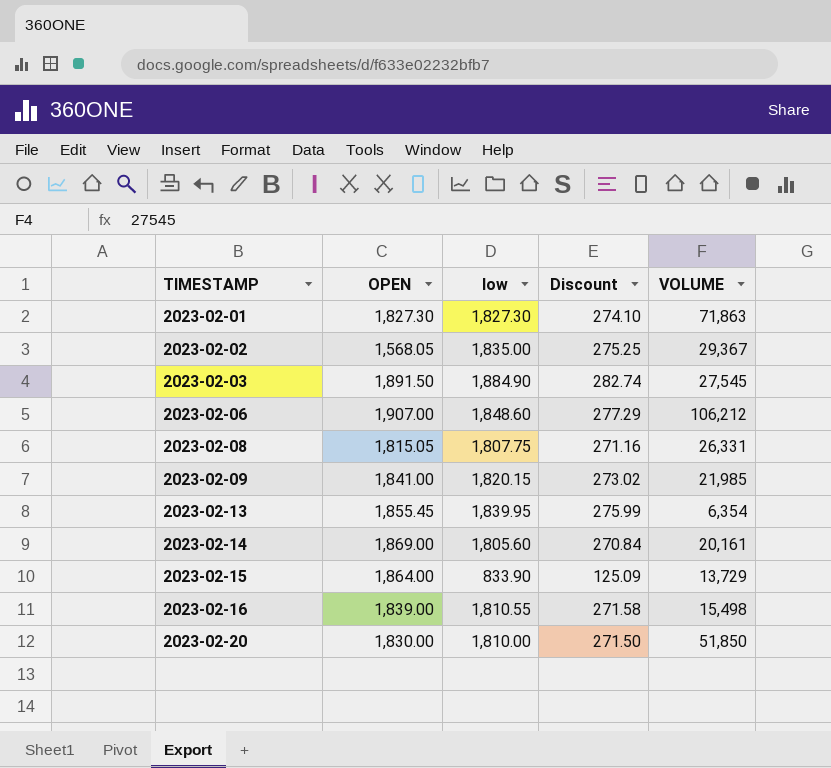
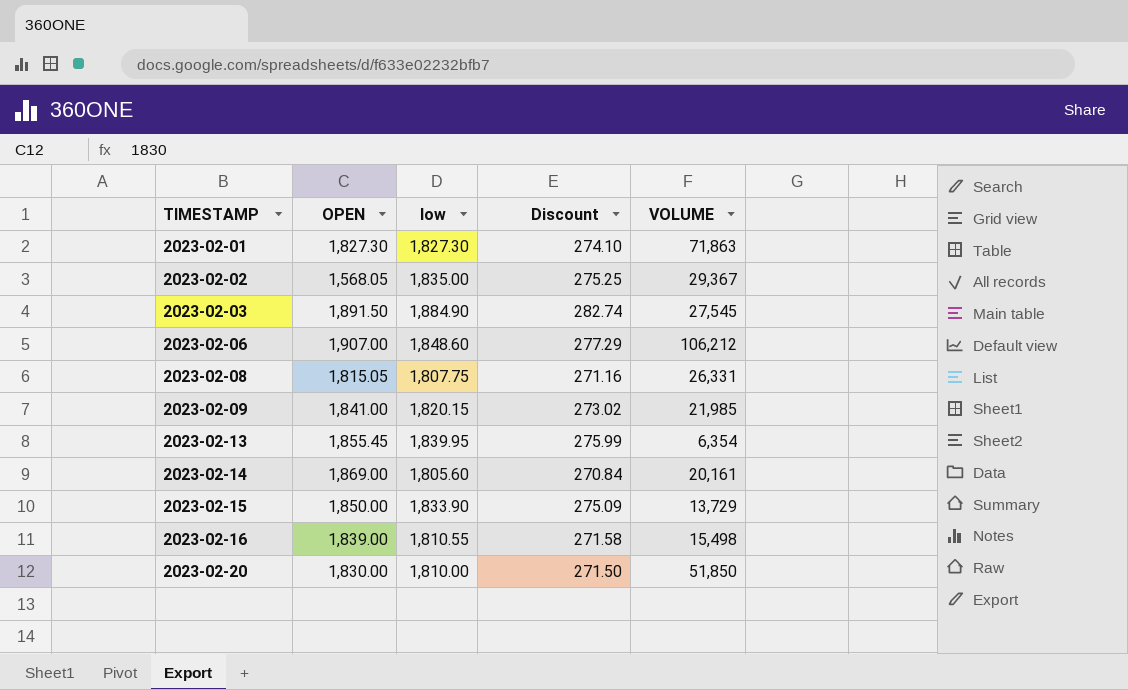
2023-02-15 | OPEN: 1,864.00 -> 1,850.00
2023-02-15 | low: 833.90 -> 1,833.90
2023-02-15 | Discount: 125.09 -> 275.09

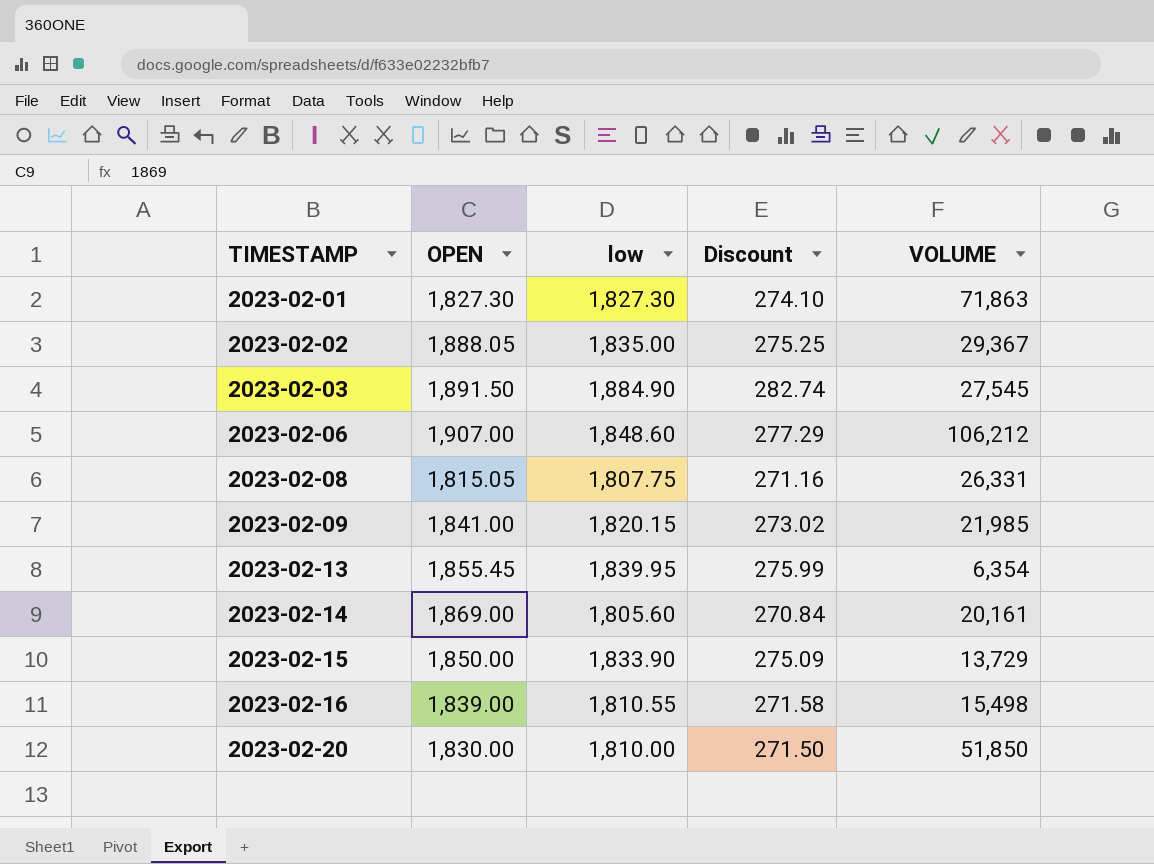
2023-02-02 | OPEN: 1,568.05 -> 1,888.05

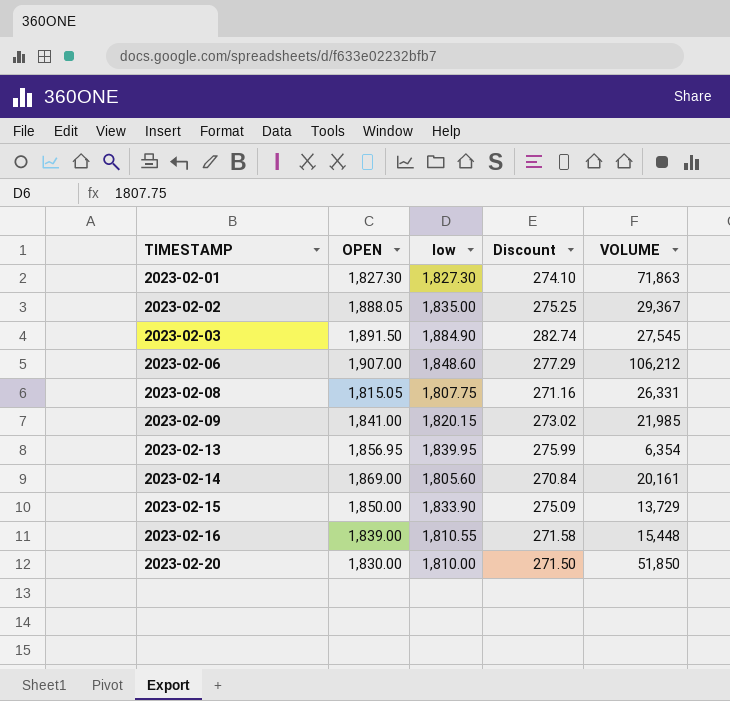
2023-02-13 | OPEN: 1,855.45 -> 1,856.95
2023-02-16 | VOLUME: 15,498 -> 15,448

